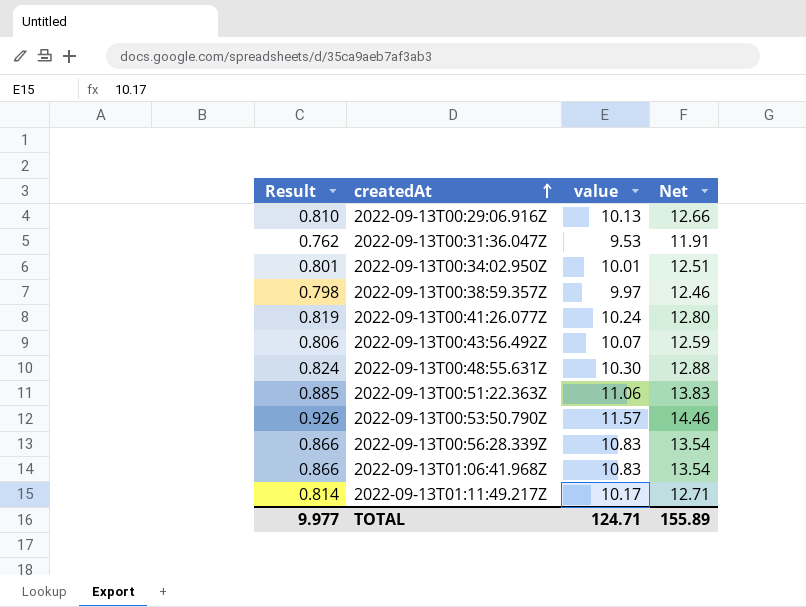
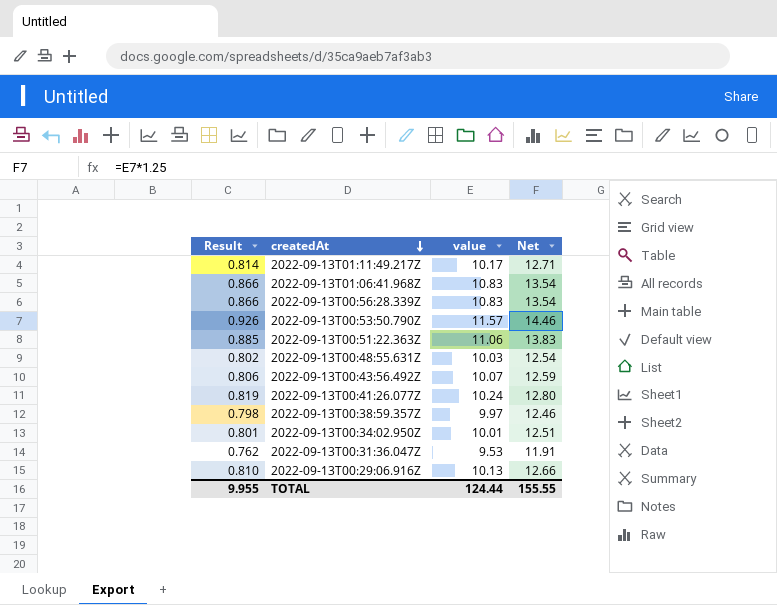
row order: createdAt ascending -> createdAt descending
2022-09-13T00:48:55.631Z | Result: 0.824 -> 0.802
2022-09-13T00:48:55.631Z | value: 10.30 -> 10.03
2022-09-13T00:48:55.631Z | Net: 12.88 -> 12.54
TOTAL | Result: 9.977 -> 9.955
TOTAL | value: 124.71 -> 124.44
TOTAL | Net: 155.89 -> 155.55

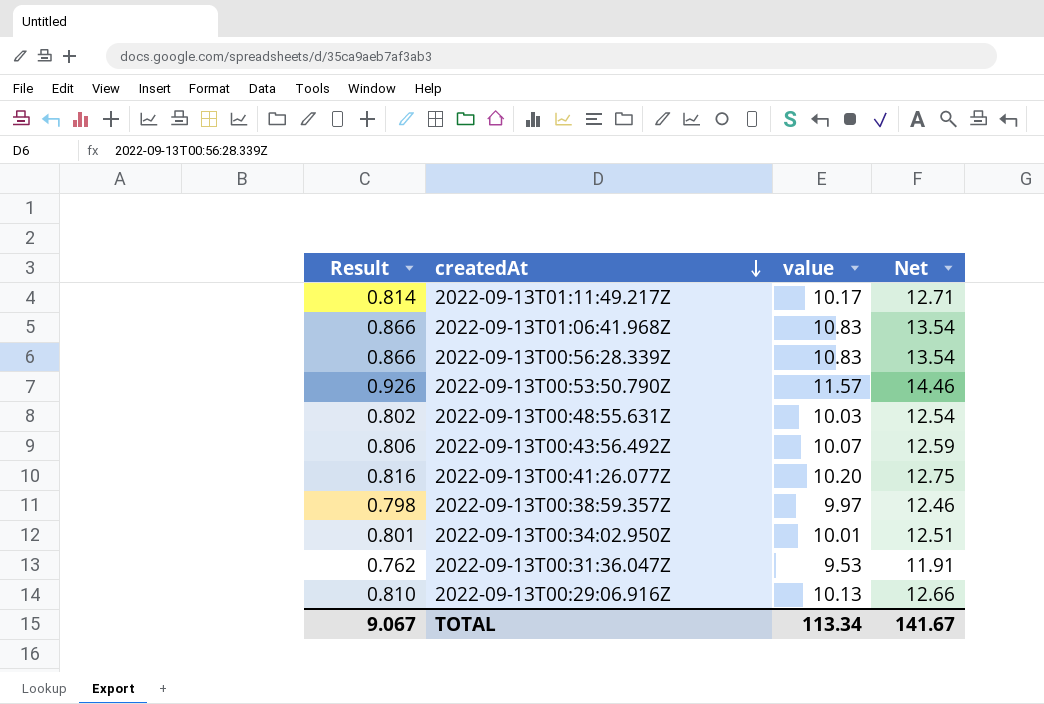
row 2022-09-13T00:51:22.363Z: 0.885 | 11.06 | 13.83 -> none
2022-09-13T00:41:26.077Z | Result: 0.819 -> 0.816
2022-09-13T00:41:26.077Z | value: 10.24 -> 10.20
2022-09-13T00:41:26.077Z | Net: 12.80 -> 12.75
TOTAL | Result: 9.955 -> 9.067
TOTAL | value: 124.44 -> 113.34
TOTAL | Net: 155.55 -> 141.67

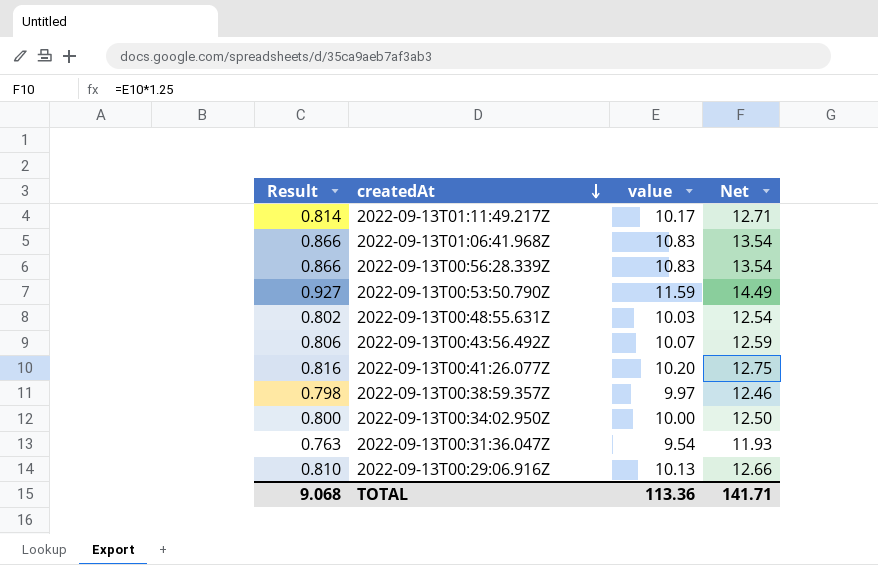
2022-09-13T00:53:50.790Z | Result: 0.926 -> 0.927
2022-09-13T00:53:50.790Z | value: 11.57 -> 11.59
2022-09-13T00:53:50.790Z | Net: 14.46 -> 14.49
2022-09-13T00:34:02.950Z | Result: 0.801 -> 0.800
2022-09-13T00:34:02.950Z | value: 10.01 -> 10.00
2022-09-13T00:34:02.950Z | Net: 12.51 -> 12.50
2022-09-13T00:31:36.047Z | Result: 0.762 -> 0.763
2022-09-13T00:31:36.047Z | value: 9.53 -> 9.54
2022-09-13T00:31:36.047Z | Net: 11.91 -> 11.93
TOTAL | Result: 9.067 -> 9.068
TOTAL | value: 113.34 -> 113.36
TOTAL | Net: 141.67 -> 141.71

